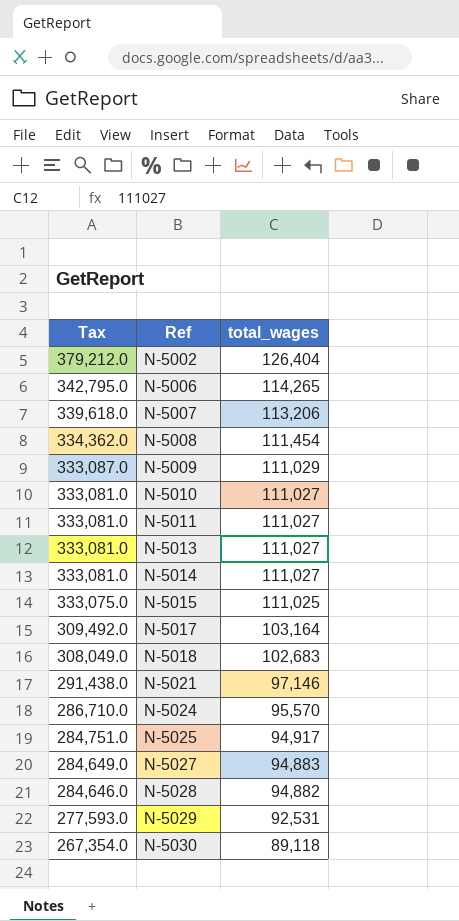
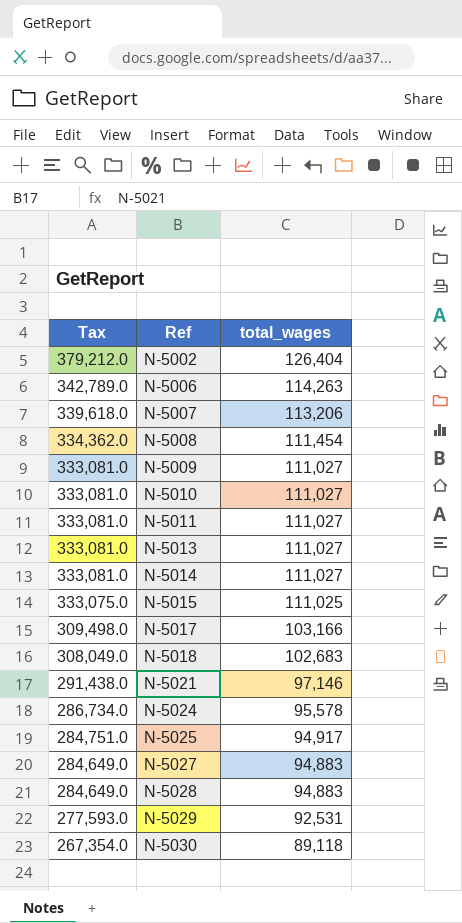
N-5006 | Tax: 342,795.0 -> 342,789.0
N-5006 | total_wages: 114,265 -> 114,263
N-5009 | Tax: 333,087.0 -> 333,081.0
N-5009 | total_wages: 111,029 -> 111,027
N-5017 | Tax: 309,492.0 -> 309,498.0
N-5017 | total_wages: 103,164 -> 103,166
N-5024 | Tax: 286,710.0 -> 286,734.0
N-5024 | total_wages: 95,570 -> 95,578
N-5028 | Tax: 284,646.0 -> 284,649.0
N-5028 | total_wages: 94,882 -> 94,883

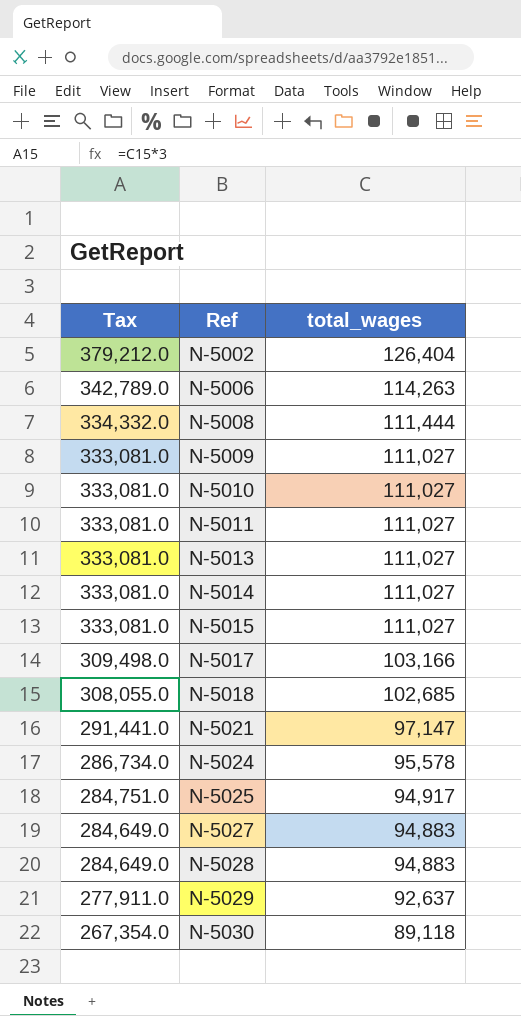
row N-5007: 339,618.0 | 113,206 -> none
N-5008 | Tax: 334,362.0 -> 334,332.0
N-5008 | total_wages: 111,454 -> 111,444
N-5015 | Tax: 333,075.0 -> 333,081.0
N-5015 | total_wages: 111,025 -> 111,027
N-5018 | Tax: 308,049.0 -> 308,055.0
N-5018 | total_wages: 102,683 -> 102,685
N-5021 | Tax: 291,438.0 -> 291,441.0
N-5021 | total_wages: 97,146 -> 97,147
N-5029 | Tax: 277,593.0 -> 277,911.0
N-5029 | total_wages: 92,531 -> 92,637

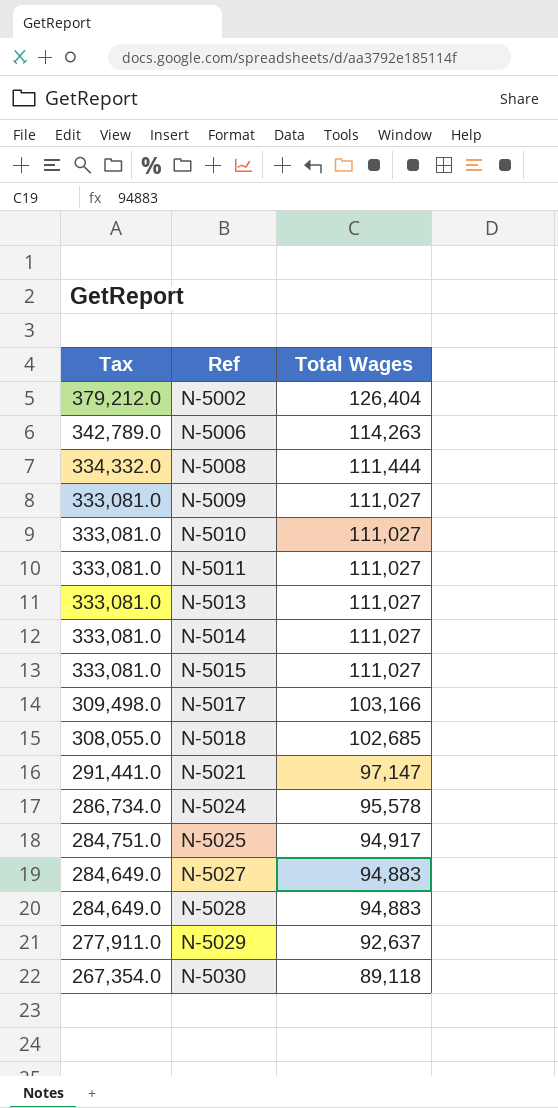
column name: total_wages -> Total Wages

